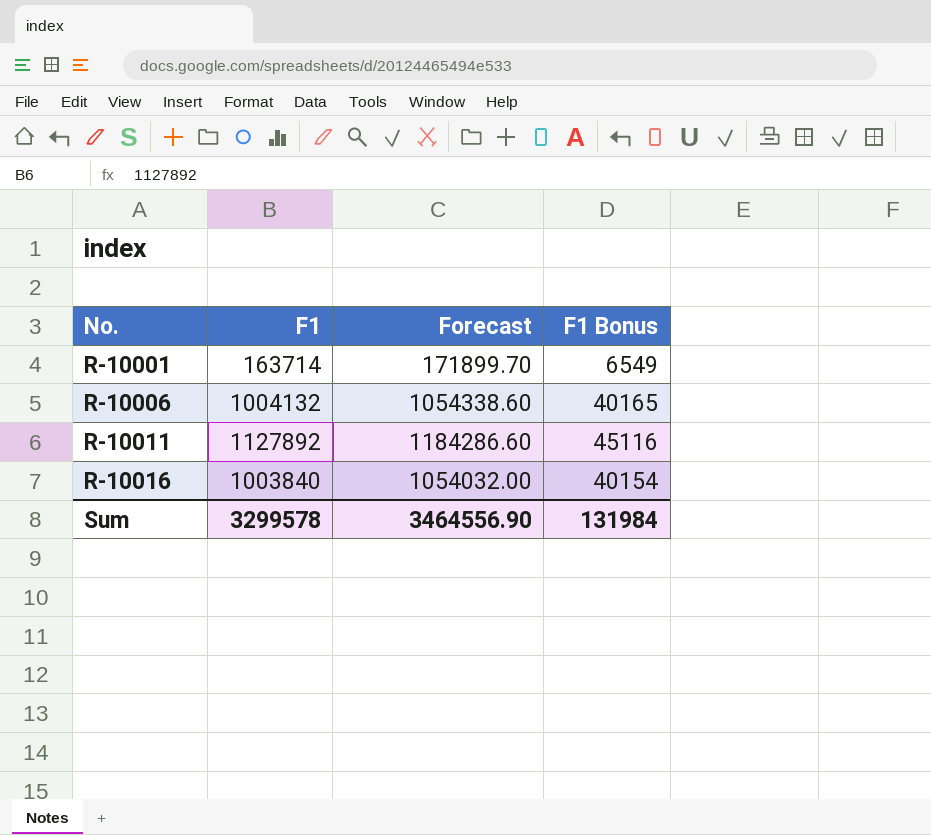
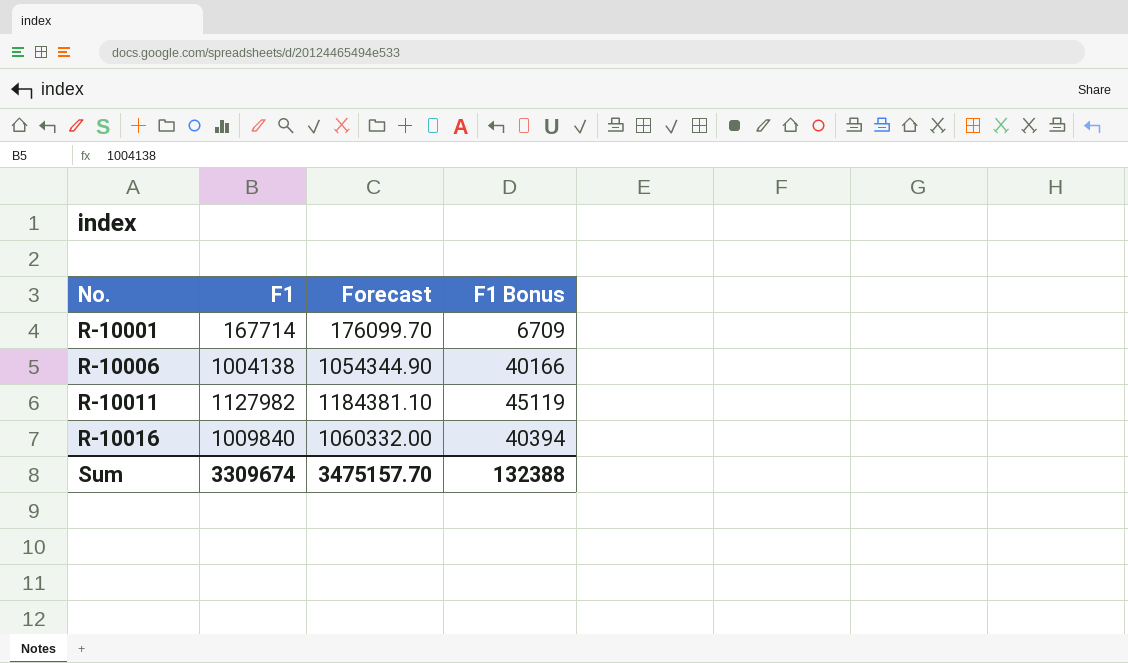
R-10001 | F1: 163714 -> 167714
R-10001 | Forecast: 171899.70 -> 176099.70
R-10001 | F1 Bonus: 6549 -> 6709
R-10006 | F1: 1004132 -> 1004138
R-10006 | Forecast: 1054338.60 -> 1054344.90
R-10006 | F1 Bonus: 40165 -> 40166
R-10011 | F1: 1127892 -> 1127982
R-10011 | Forecast: 1184286.60 -> 1184381.10
R-10011 | F1 Bonus: 45116 -> 45119
R-10016 | F1: 1003840 -> 1009840
R-10016 | Forecast: 1054032.00 -> 1060332.00
R-10016 | F1 Bonus: 40154 -> 40394
Sum | F1: 3299578 -> 3309674
Sum | Forecast: 3464556.90 -> 3475157.70
Sum | F1 Bonus: 131984 -> 132388

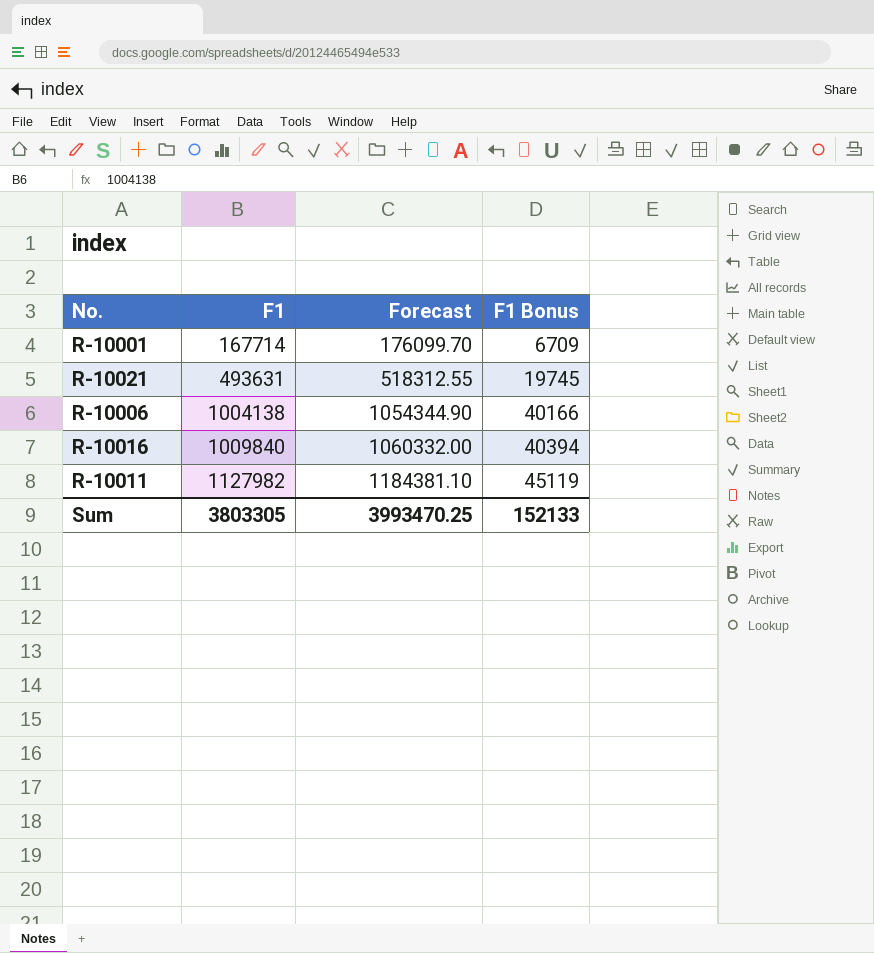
row order: No. ascending -> F1 ascending
row R-10021: none -> 493631 | 518312.55 | 19745
Sum | F1: 3309674 -> 3803305
Sum | Forecast: 3475157.70 -> 3993470.25
Sum | F1 Bonus: 132388 -> 152133

